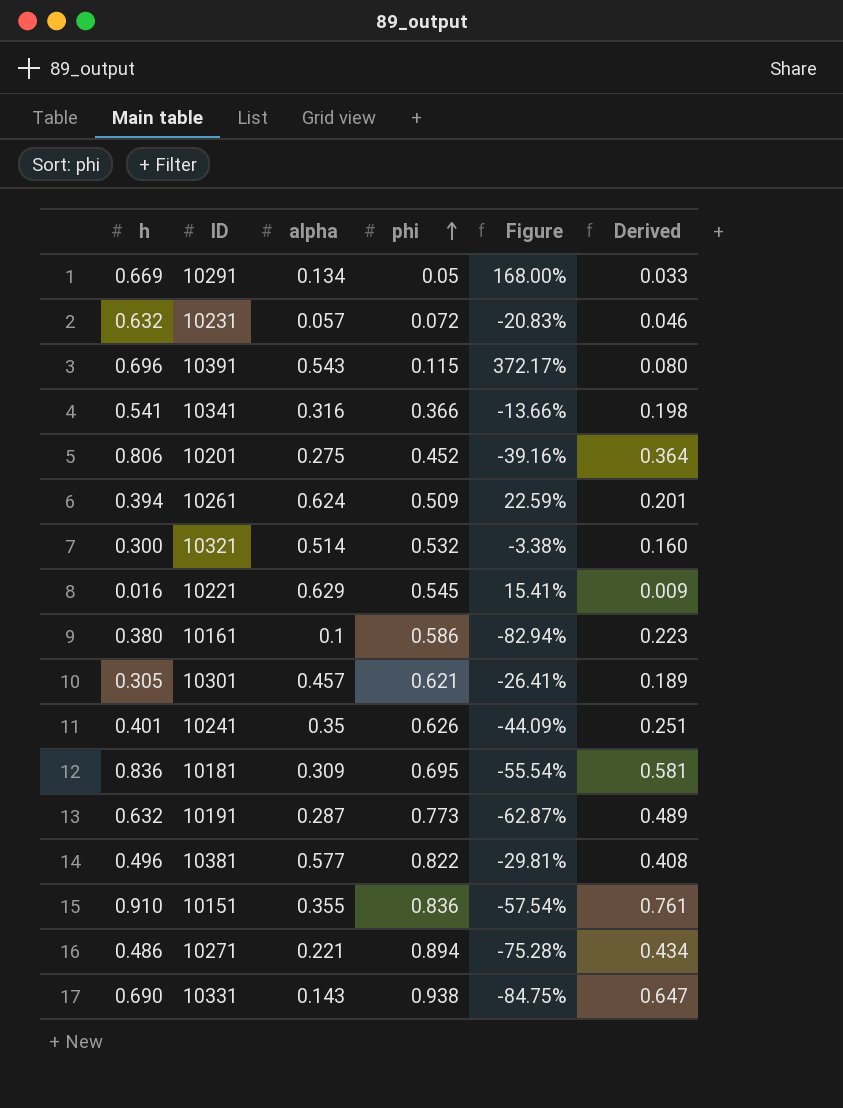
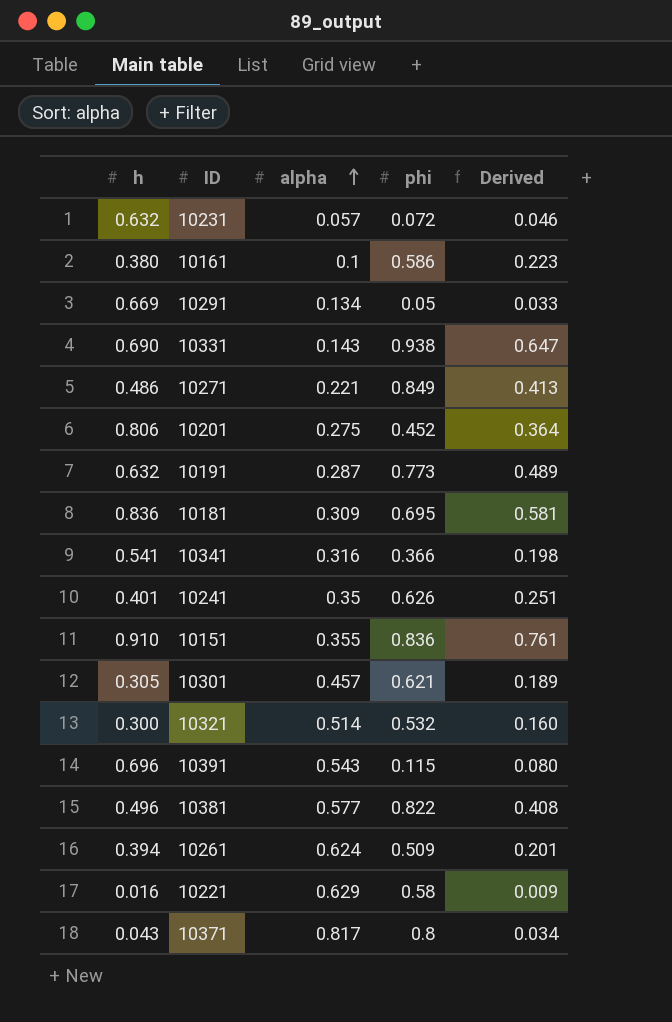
row order: phi ascending -> alpha ascending
column Figure | formula: ([alpha] - [phi]) / [phi] -> none
10271 | phi: 0.894 -> 0.849
10271 | Derived: 0.434 -> 0.413
10221 | phi: 0.545 -> 0.58
row 10371: none -> 0.043 | 0.817 | 0.8 | 0.034

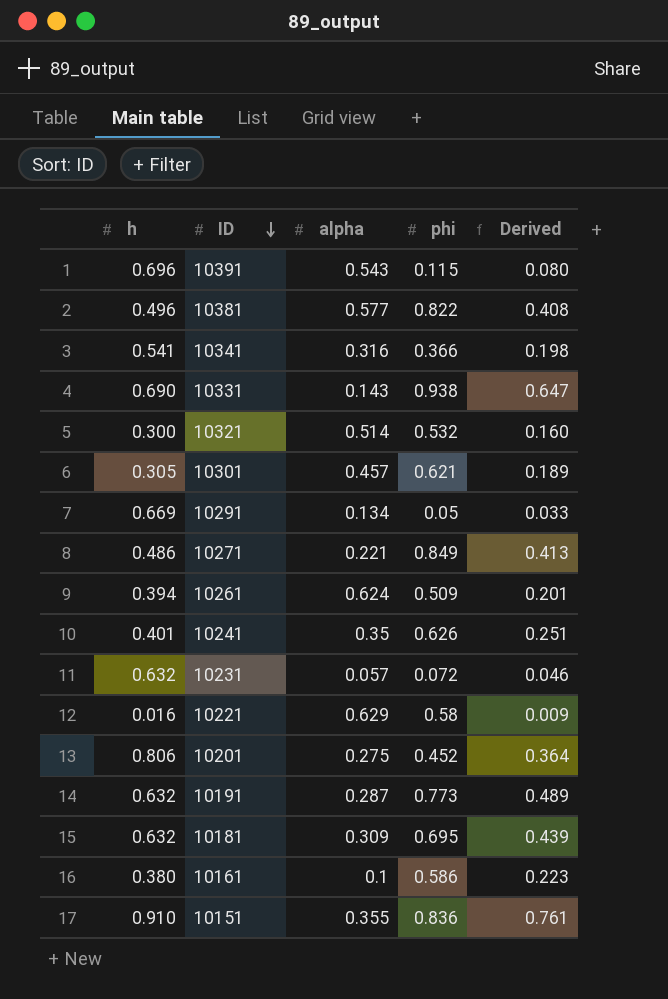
row order: alpha ascending -> ID descending
row 10371: 0.043 | 0.817 | 0.8 | 0.034 -> none
10181 | h: 0.836 -> 0.632
10181 | Derived: 0.581 -> 0.439

